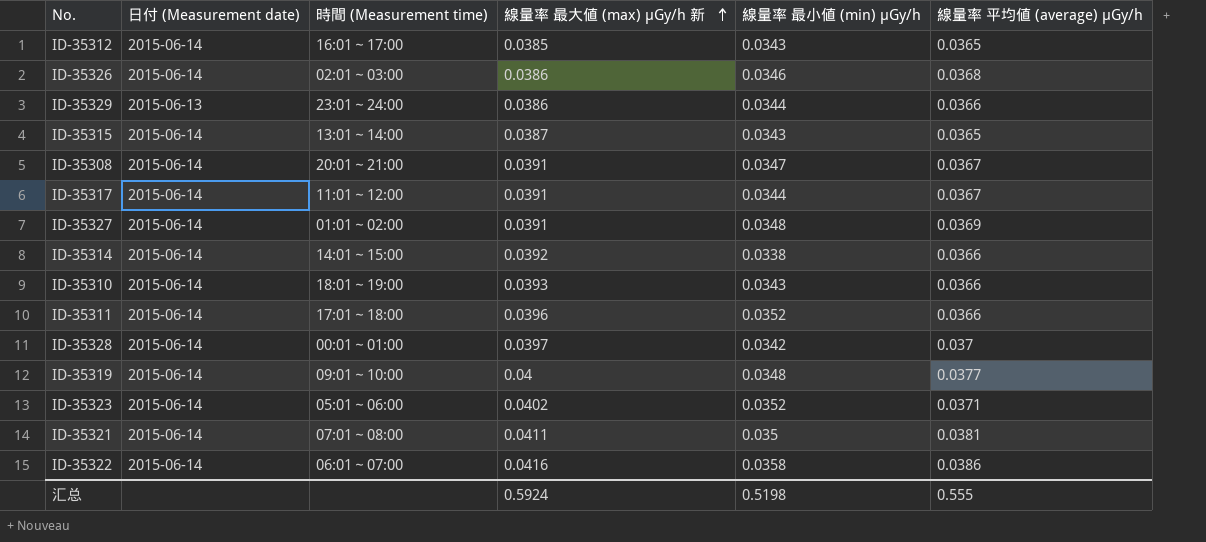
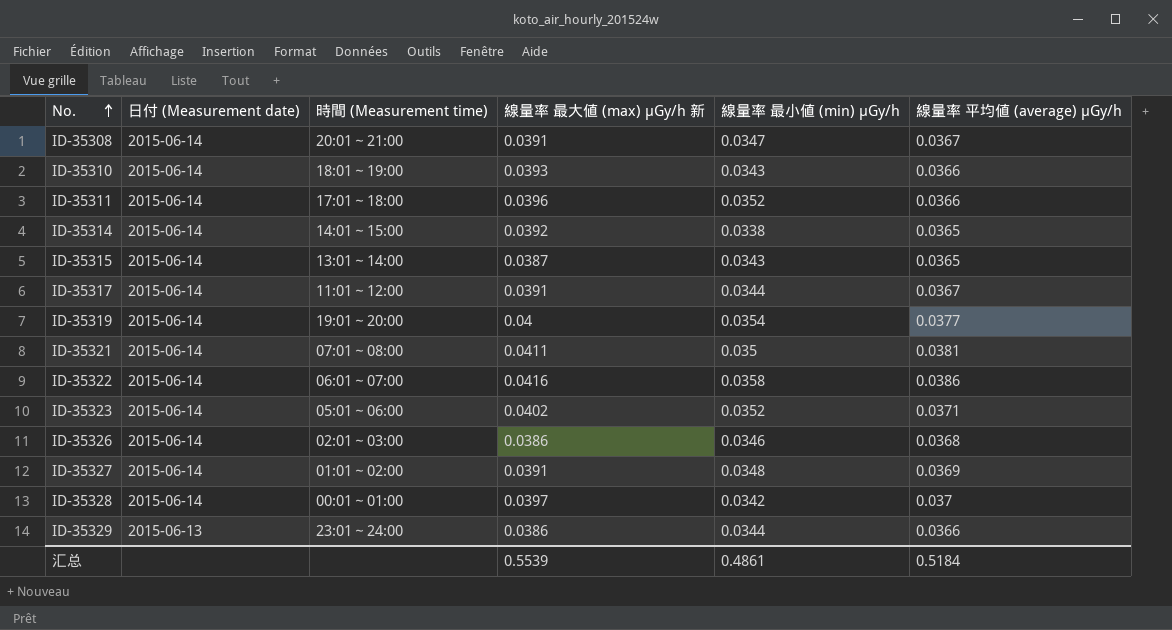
row order: 線量率 最大値 (max) μGy/h 新 ascending -> No. ascending
row ID-35312: 2015-06-14 | 16:01～17:00 | 0.0385 | 0.0343 | 0.0365 -> none
ID-35314 | 線量率 平均値 (average) μGy/h: 0.0366 -> 0.0365
ID-35319 | 時間 (Measurement time): 09:01～10:00 -> 19:01～20:00
ID-35319 | 線量率 最小値 (min) μGy/h: 0.0348 -> 0.0354
汇总 | 線量率 最大値 (max) μGy/h 新: 0.5924 -> 0.5539
汇总 | 線量率 最小値 (min) μGy/h: 0.5198 -> 0.4861
汇总 | 線量率 平均値 (average) μGy/h: 0.555 -> 0.5184

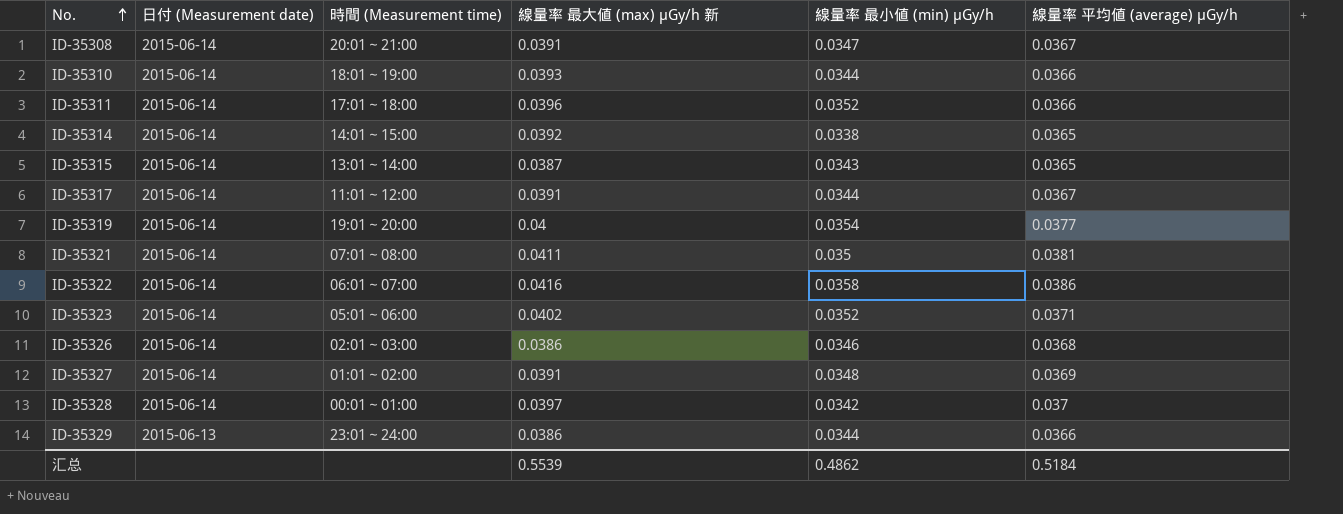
ID-35310 | 線量率 最小値 (min) μGy/h: 0.0343 -> 0.0344
汇总 | 線量率 最小値 (min) μGy/h: 0.4861 -> 0.4862

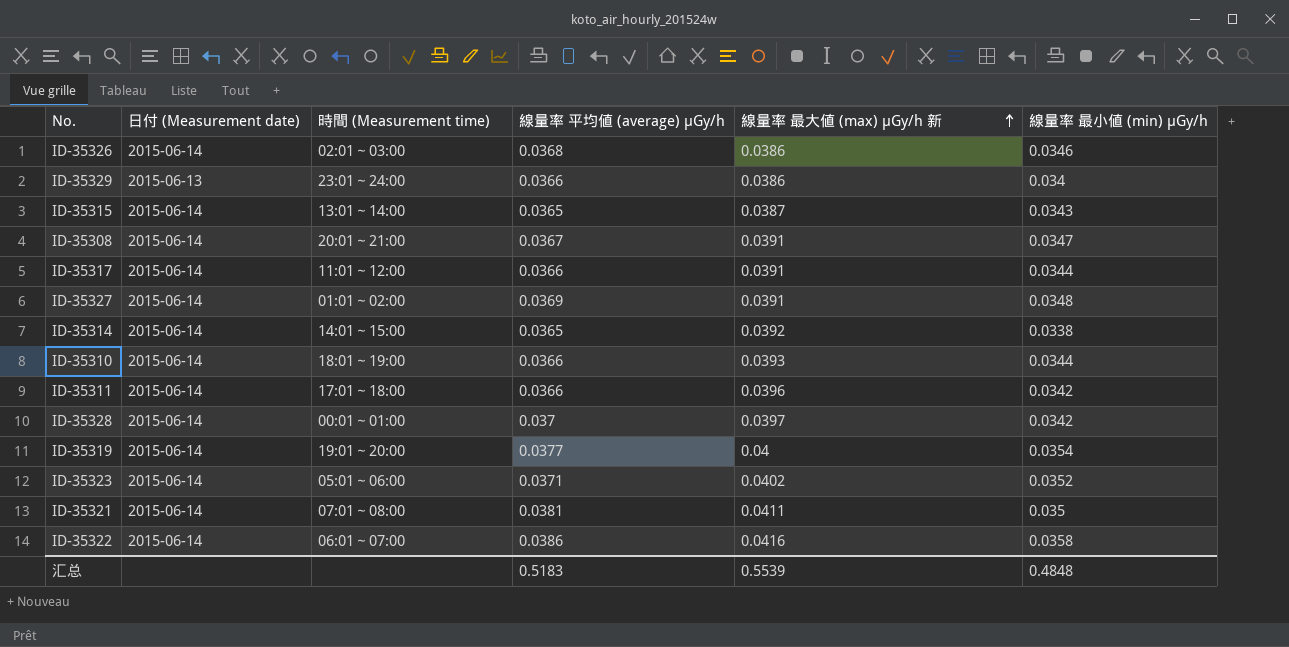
row order: No. ascending -> 線量率 最大値 (max) μGy/h 新 ascending
column 線量率 平均値 (average) μGy/h | position: 6 -> 4
ID-35329 | 線量率 最小値 (min) μGy/h: 0.0344 -> 0.034
ID-35317 | 線量率 平均値 (average) μGy/h: 0.0367 -> 0.0366
ID-35311 | 線量率 最小値 (min) μGy/h: 0.0352 -> 0.0342
汇总 | 線量率 平均値 (average) μGy/h: 0.5184 -> 0.5183
汇总 | 線量率 最小値 (min) μGy/h: 0.4862 -> 0.4848

